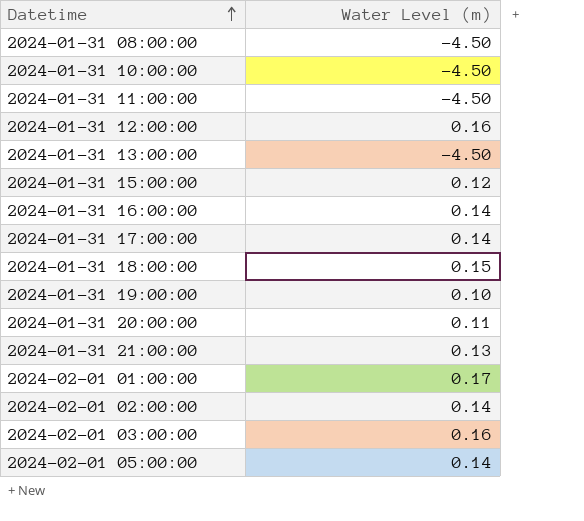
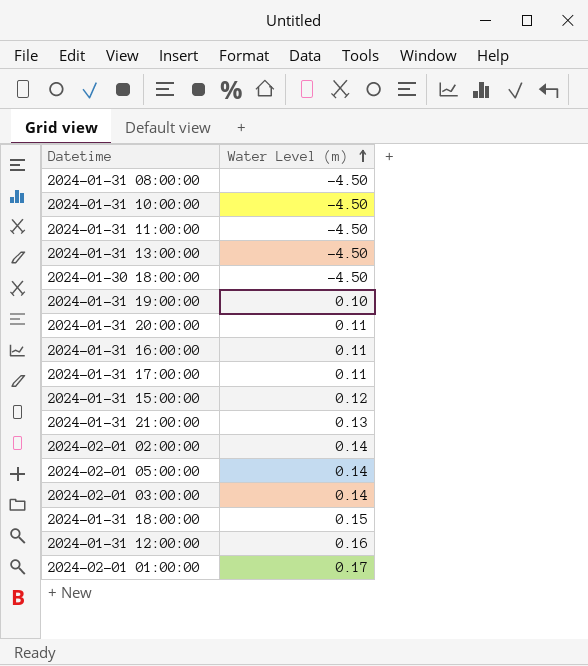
row order: Datetime ascending -> Water Level (m) ascending
row 2024-01-30 18:00:00: none -> -4.50
2024-01-31 16:00:00 | Water Level (m): 0.14 -> 0.11
2024-01-31 17:00:00 | Water Level (m): 0.14 -> 0.11
2024-02-01 03:00:00 | Water Level (m): 0.16 -> 0.14

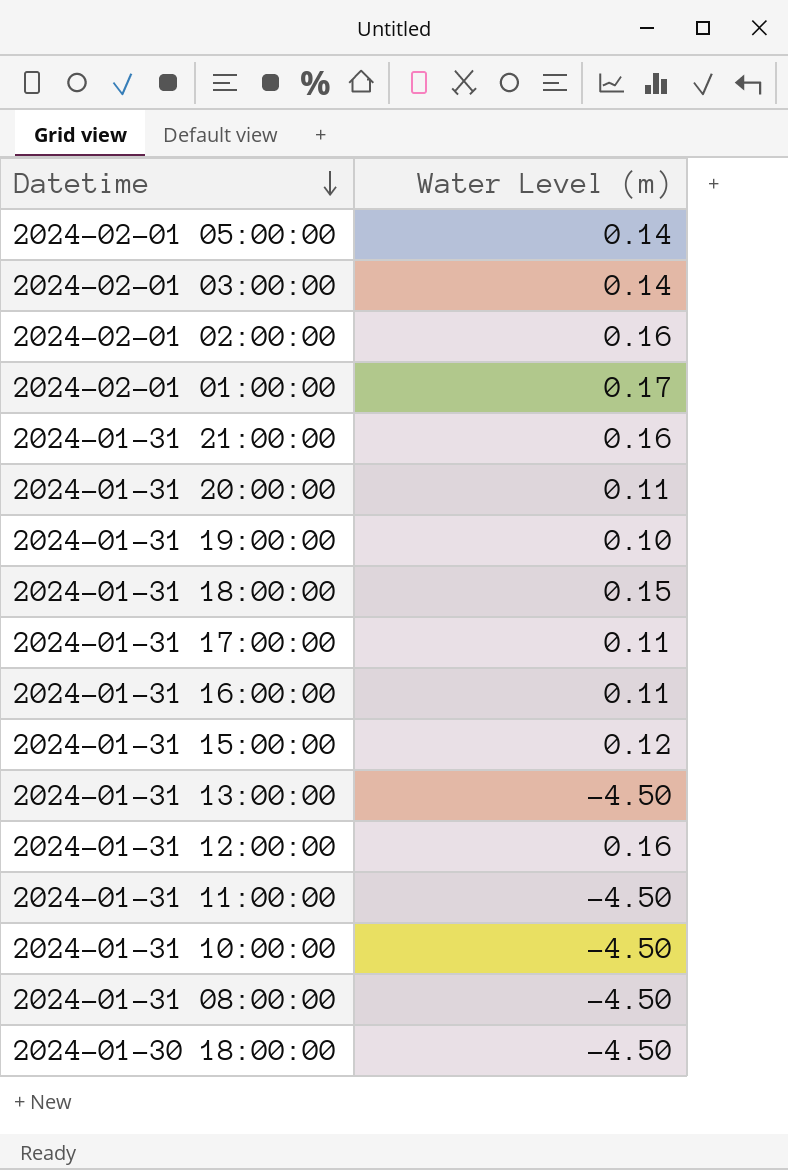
row order: Water Level (m) ascending -> Datetime descending
2024-02-01 02:00:00 | Water Level (m): 0.14 -> 0.16
2024-01-31 21:00:00 | Water Level (m): 0.13 -> 0.16

